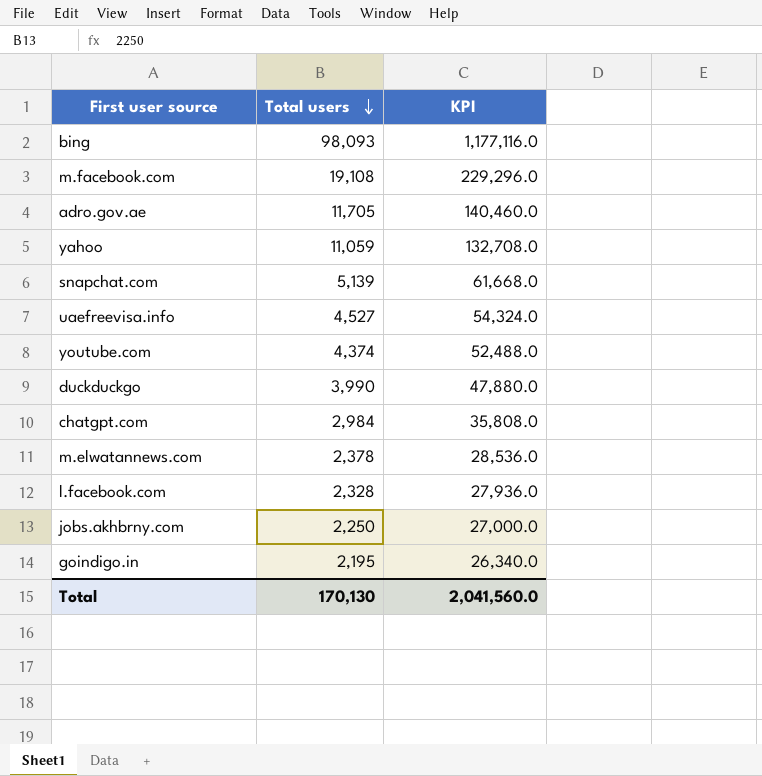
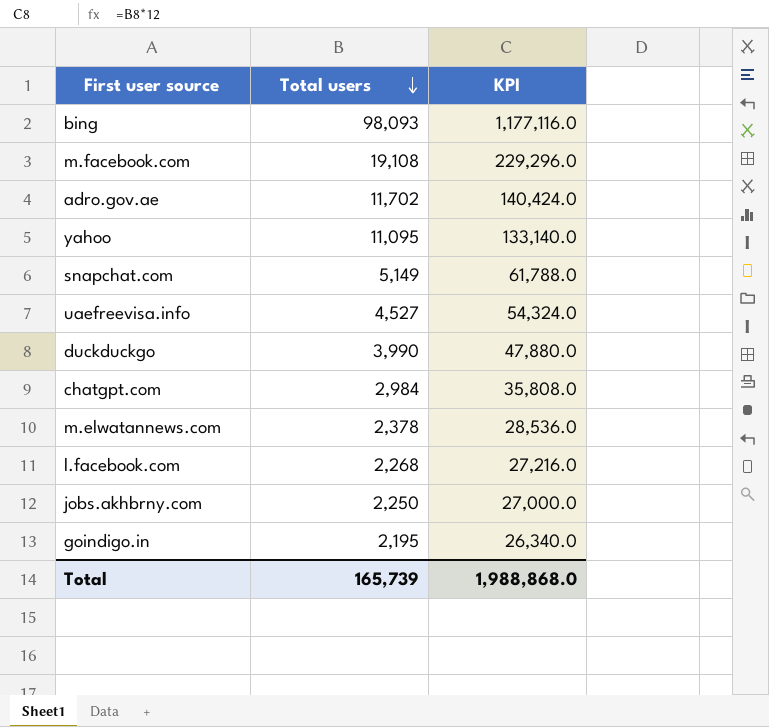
row youtube.com: 4,374 | 52,488.0 -> none
adro.gov.ae | Total users: 11,705 -> 11,702
adro.gov.ae | KPI: 140,460.0 -> 140,424.0
yahoo | Total users: 11,059 -> 11,095
yahoo | KPI: 132,708.0 -> 133,140.0
snapchat.com | Total users: 5,139 -> 5,149
snapchat.com | KPI: 61,668.0 -> 61,788.0
l.facebook.com | Total users: 2,328 -> 2,268
l.facebook.com | KPI: 27,936.0 -> 27,216.0
Total | Total users: 170,130 -> 165,739
Total | KPI: 2,041,560.0 -> 1,988,868.0

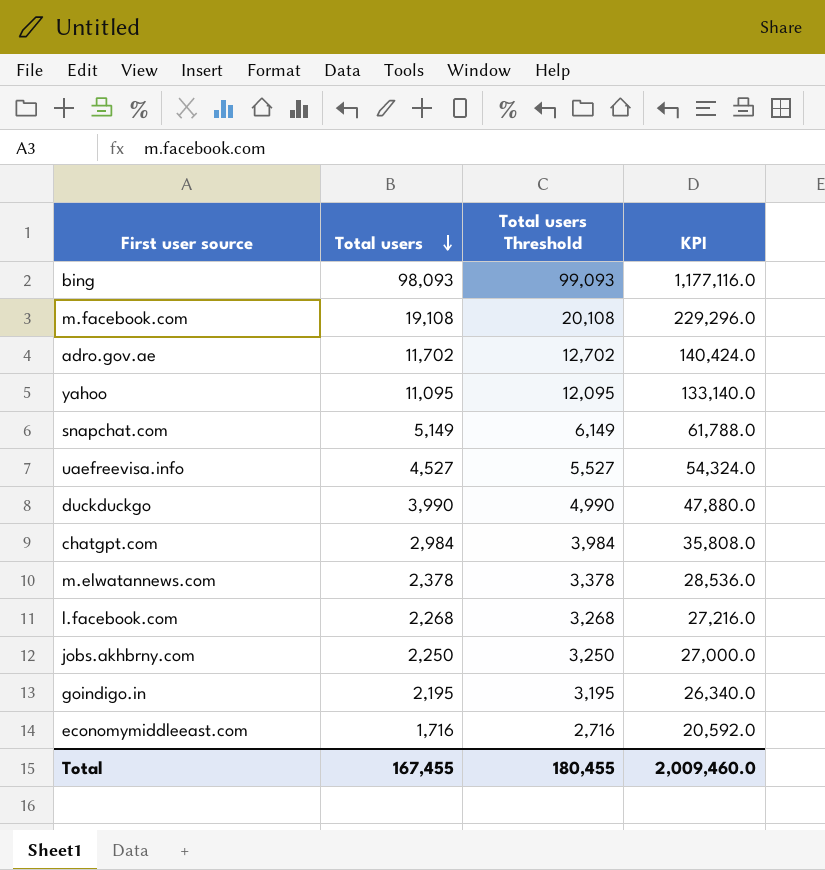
column Total users Threshold | formula: none -> [Total users] + 1000
row economymiddleeast.com: none -> 1,716 | 2,716 | 20,592.0
Total | Total users: 165,739 -> 167,455
Total | KPI: 1,988,868.0 -> 2,009,460.0

